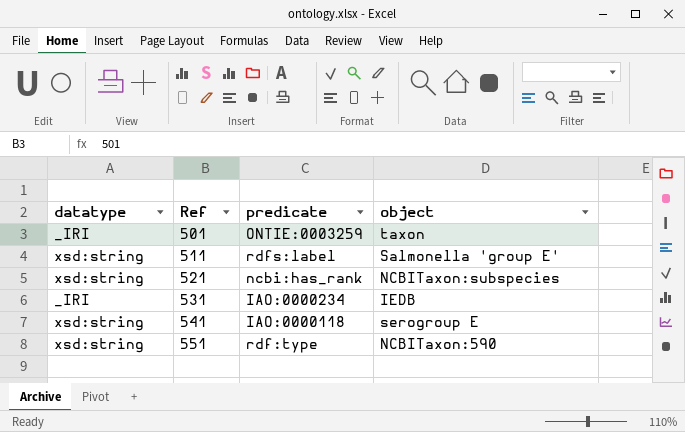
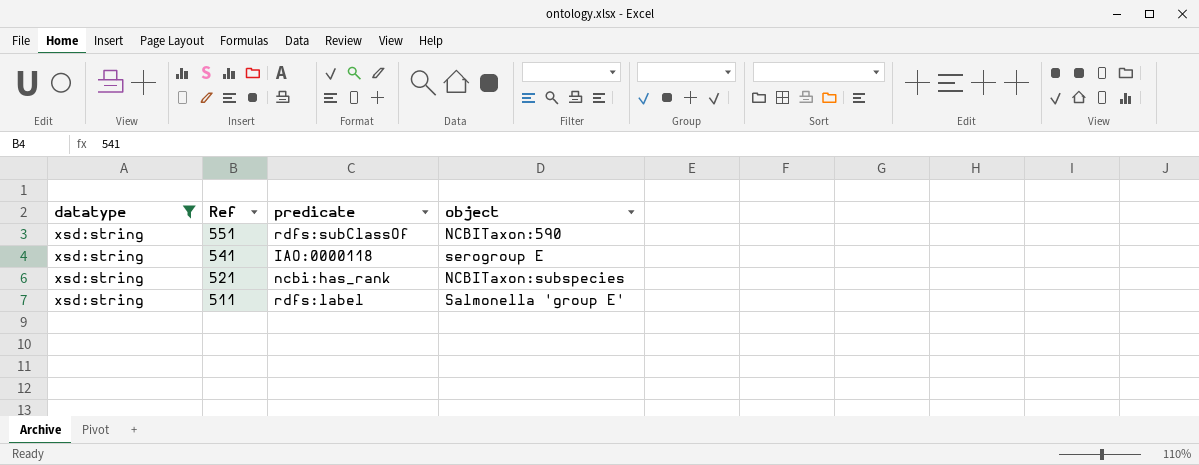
filter: none -> datatype = xsd:string
row order: Ref ascending -> Ref descending
551 | predicate: rdf:type -> rdfs:subClassOf

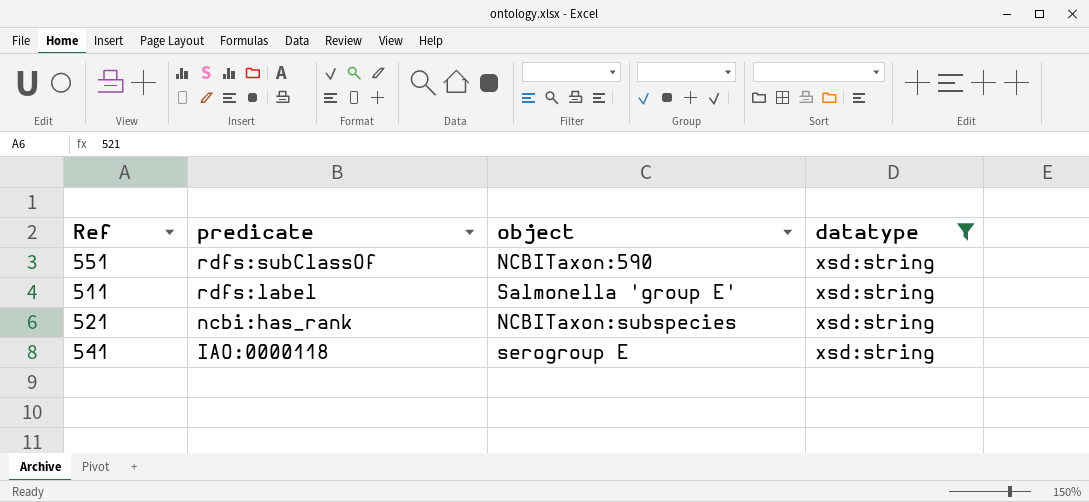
row order: Ref descending -> predicate descending
column datatype | position: 1 -> 4

